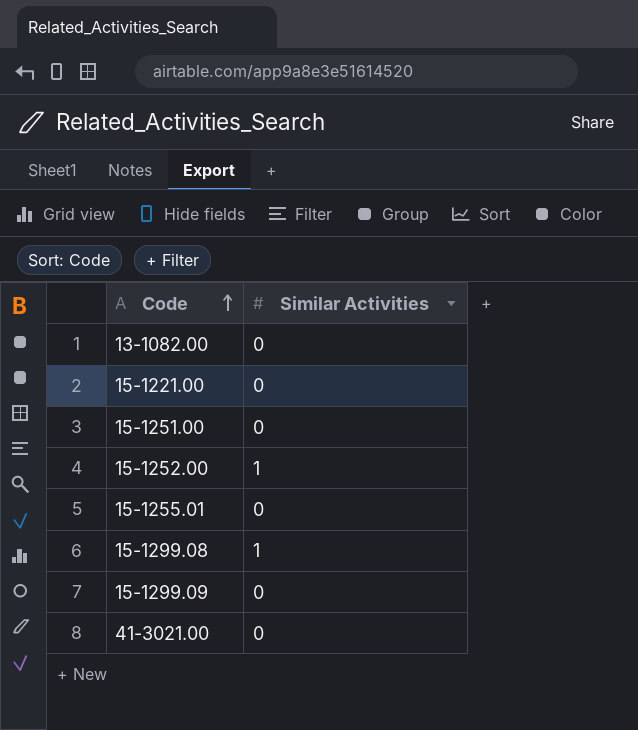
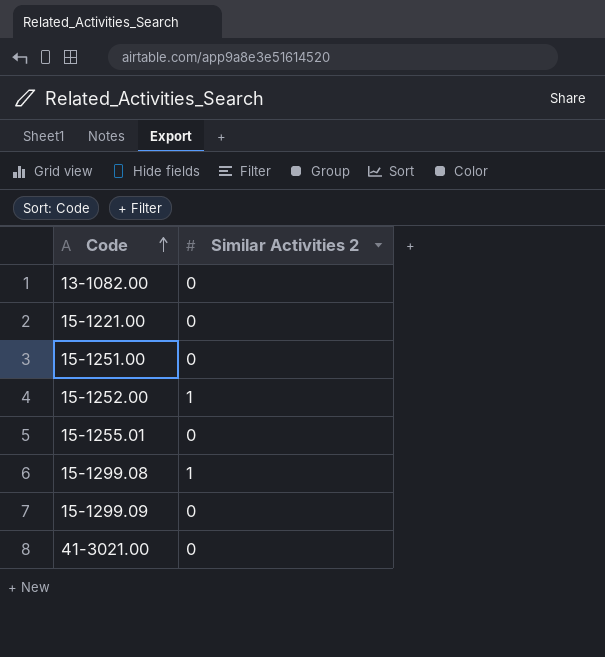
column name: Similar Activities -> Similar Activities 2

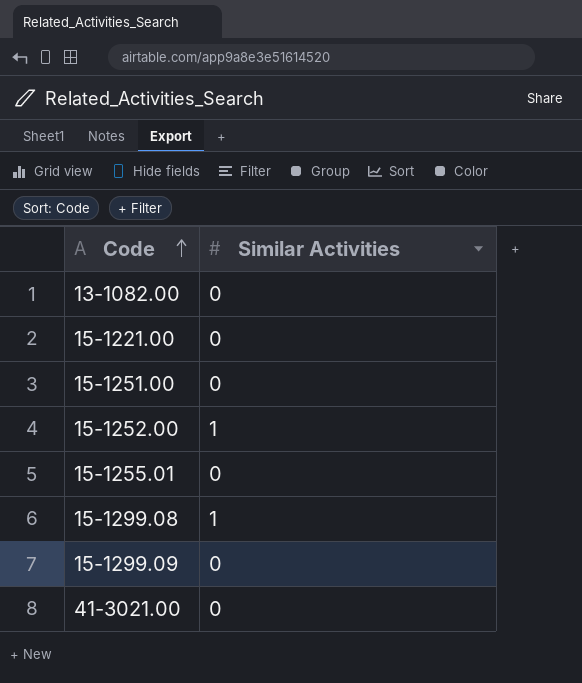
column name: Similar Activities 2 -> Similar Activities

